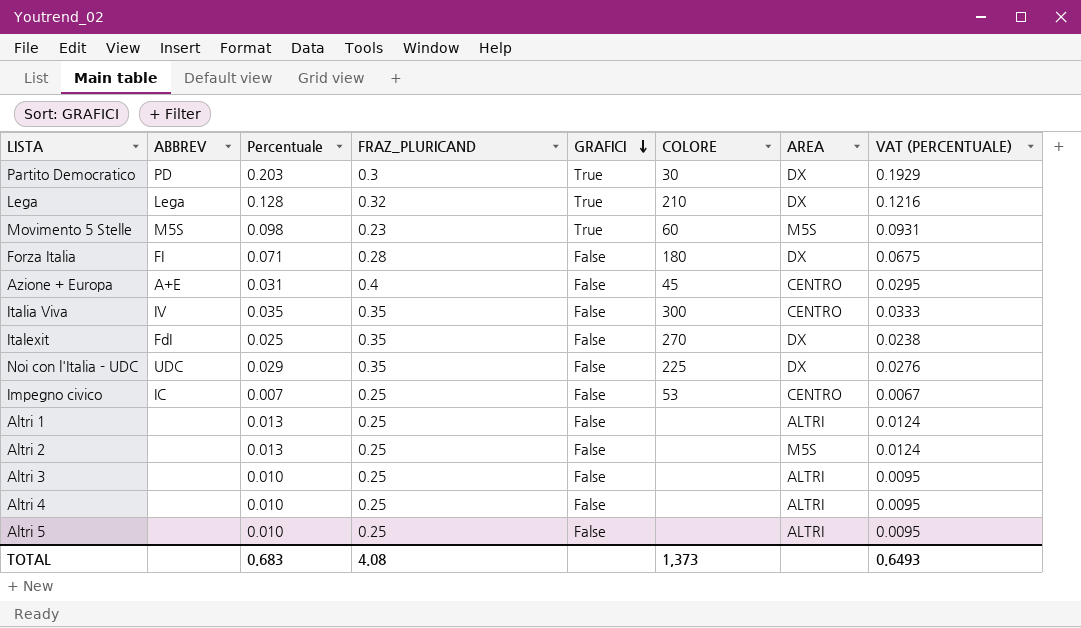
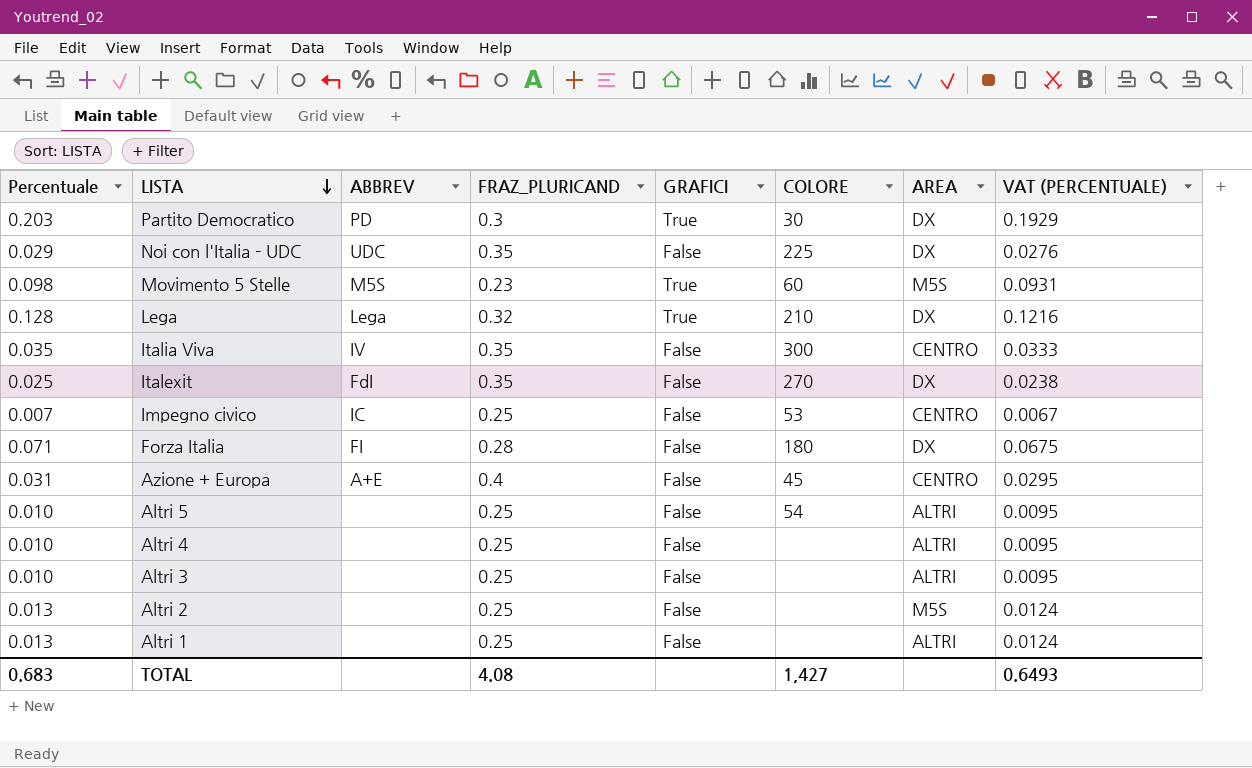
row order: GRAFICI descending -> LISTA descending
column Percentuale | position: 3 -> 1
Altri 5 | COLORE: none -> 54
TOTAL | COLORE: 1,373 -> 1,427

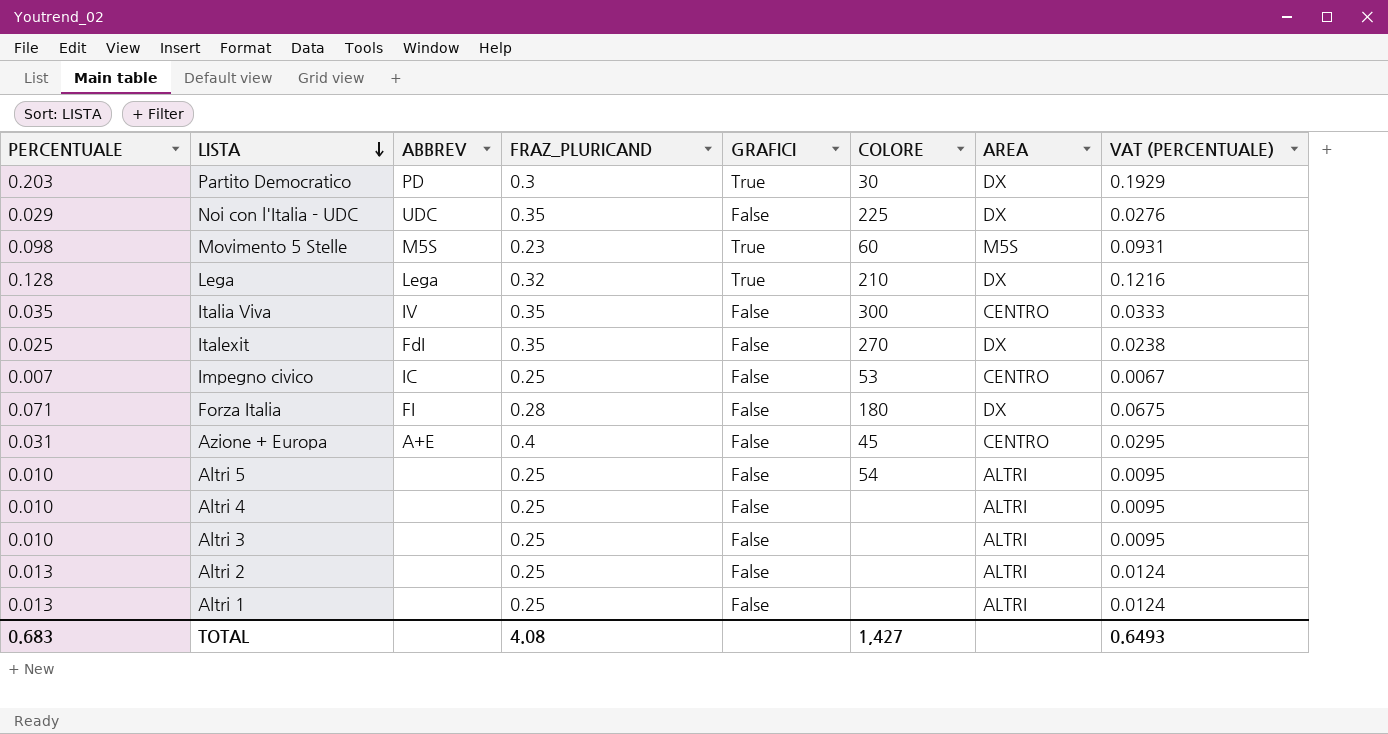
column name: Percentuale -> PERCENTUALE
Altri 2 | AREA: M5S -> ALTRI

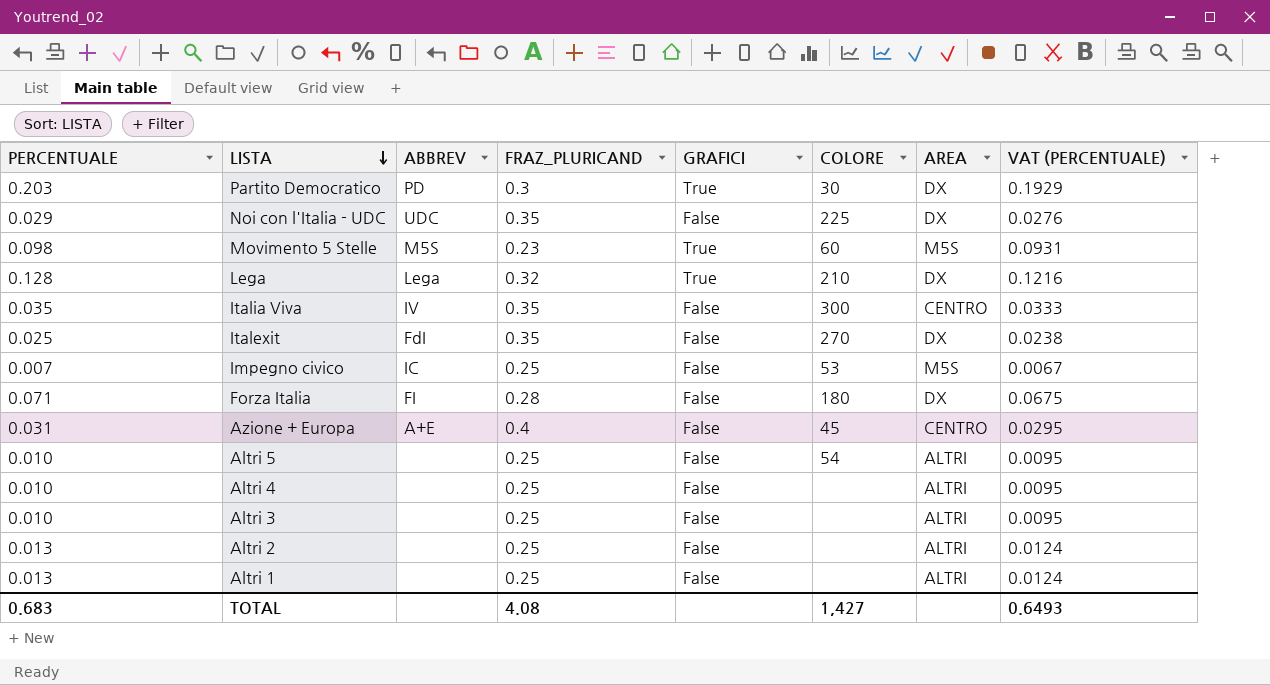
Impegno civico | AREA: CENTRO -> M5S

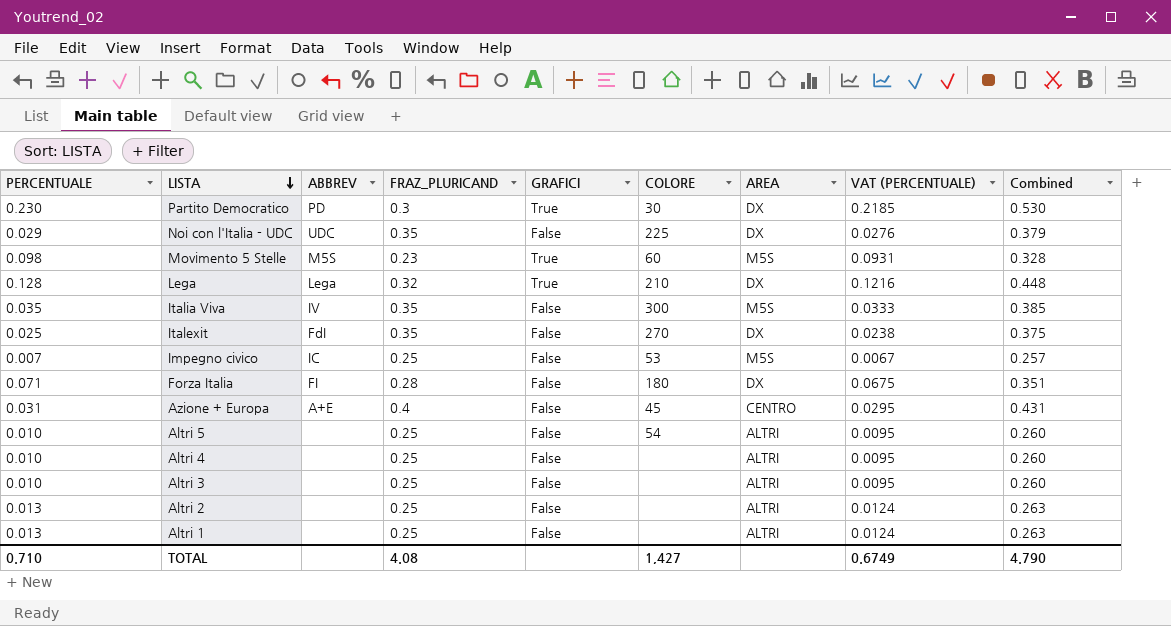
column Combined | formula: none -> [PERCENTUALE] + [FRAZ_PLURICAND]
Partito Democratico | PERCENTUALE: 0.203 -> 0.230
Partito Democratico | VAT (PERCENTUALE): 0.1929 -> 0.2185
Italia Viva | AREA: CENTRO -> M5S
TOTAL | PERCENTUALE: 0.683 -> 0.710
TOTAL | VAT (PERCENTUALE): 0.6493 -> 0.6749

